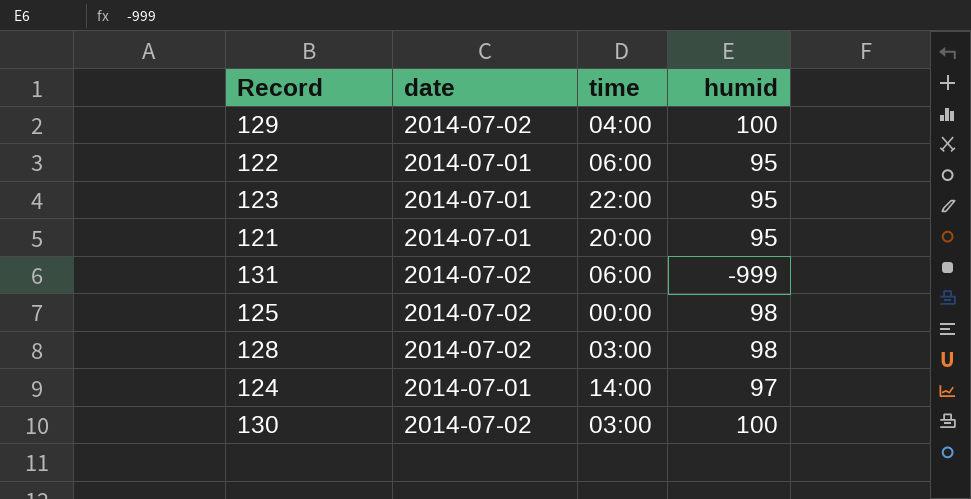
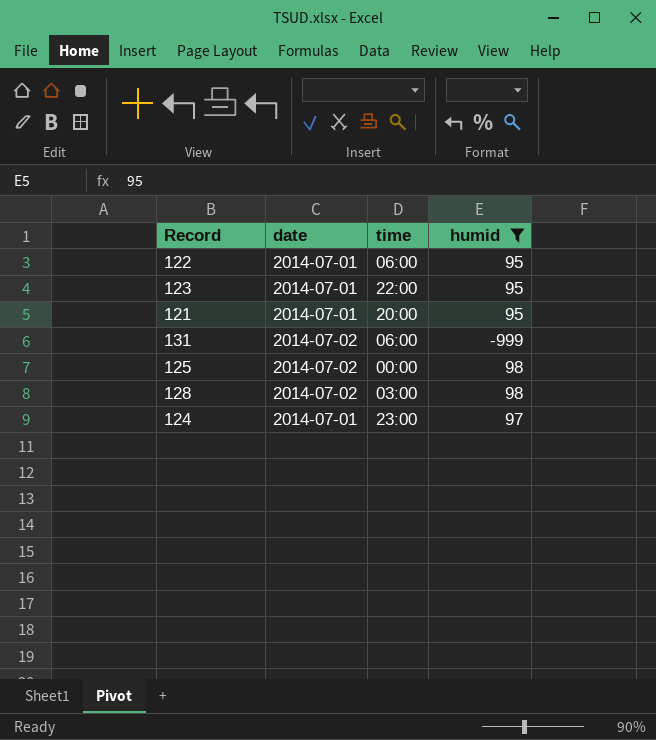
filter: none -> humid != 100
124 | time: 14:00 -> 23:00

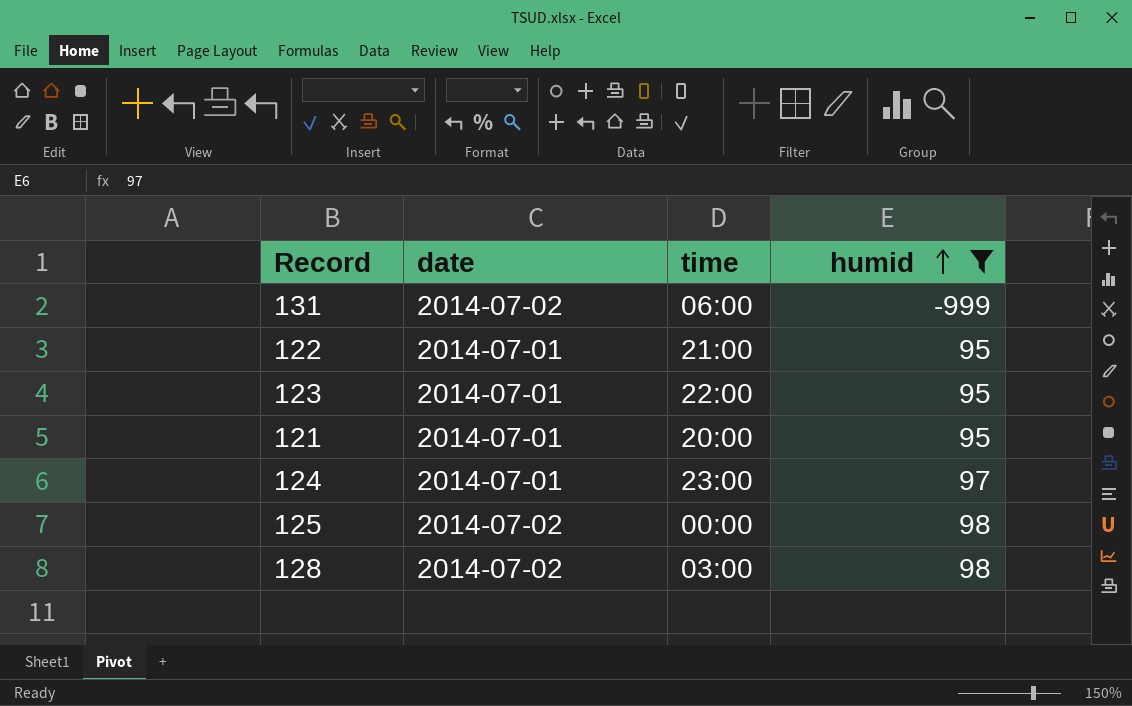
row order: none -> humid ascending
122 | time: 06:00 -> 21:00

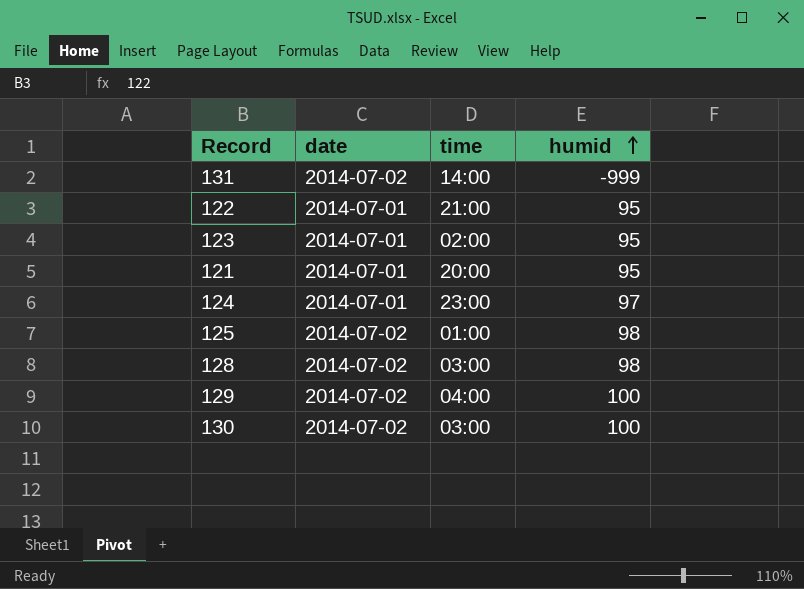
filter: humid != 100 -> none
131 | time: 06:00 -> 14:00
123 | time: 22:00 -> 02:00
125 | time: 00:00 -> 01:00

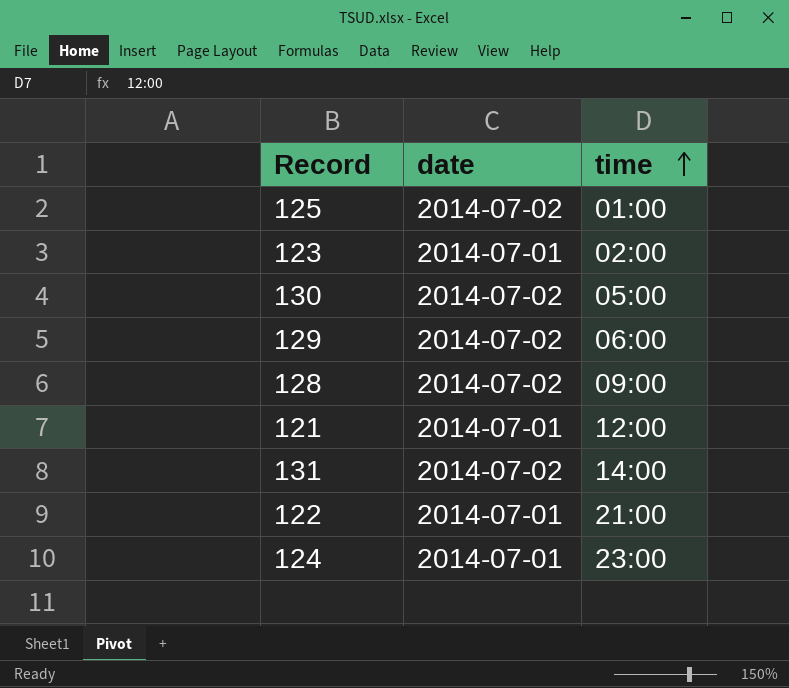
row order: humid ascending -> time ascending
column humid | position: 4 -> none
130 | time: 03:00 -> 05:00
129 | time: 04:00 -> 06:00
128 | time: 03:00 -> 09:00
121 | time: 20:00 -> 12:00

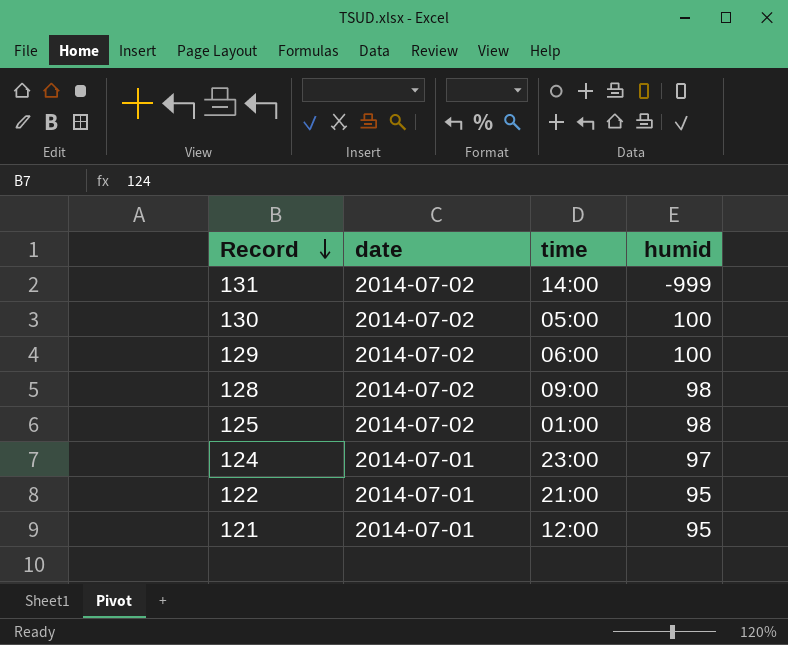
row order: time ascending -> Record descending
column humid | position: none -> 4
row 123: 2014-07-01 | 02:00 -> none

